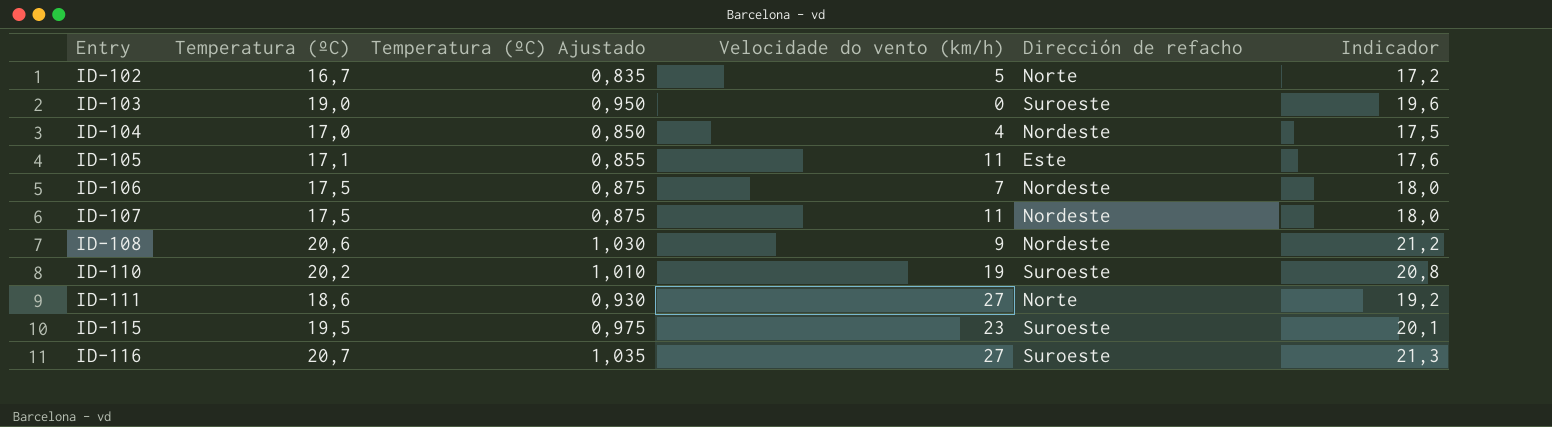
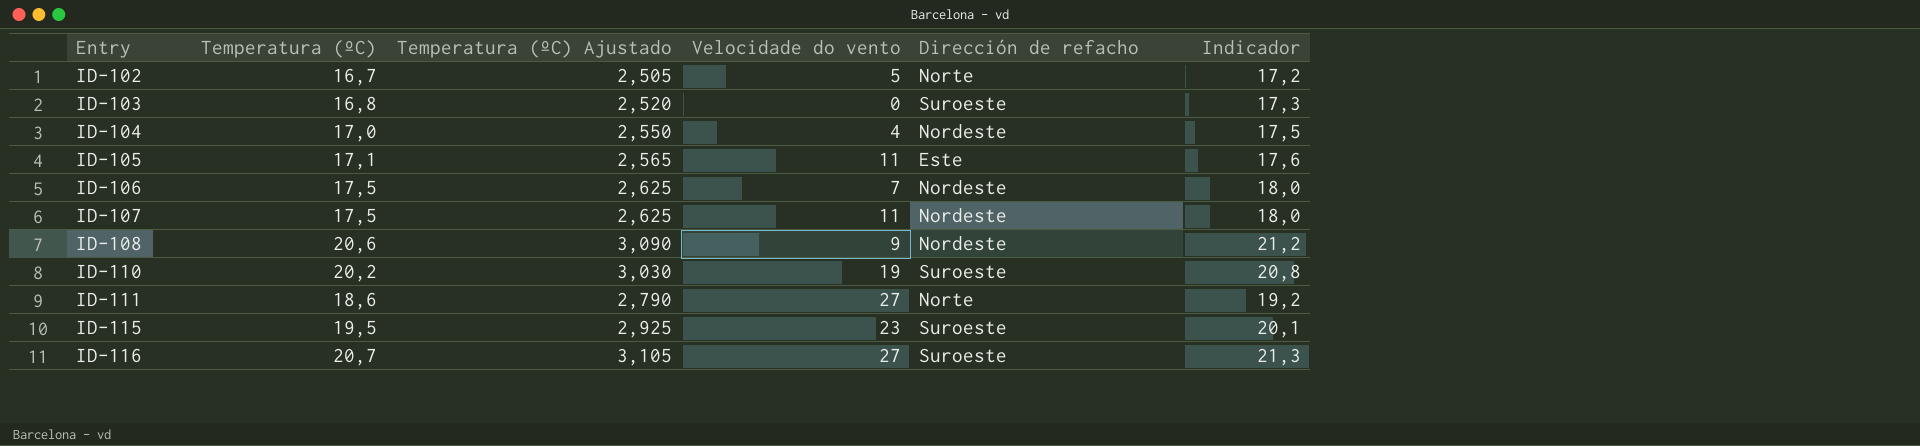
column Temperatura (ºC) Ajustado | formula: [Temperatura (ºC)] * 0,05 -> [Temperatura (ºC)] * 0,15
column name: Velocidade do vento (km/h) -> Velocidade do vento
ID-103 | Temperatura (ºC): 19,0 -> 16,8
ID-103 | Indicador: 19,6 -> 17,3

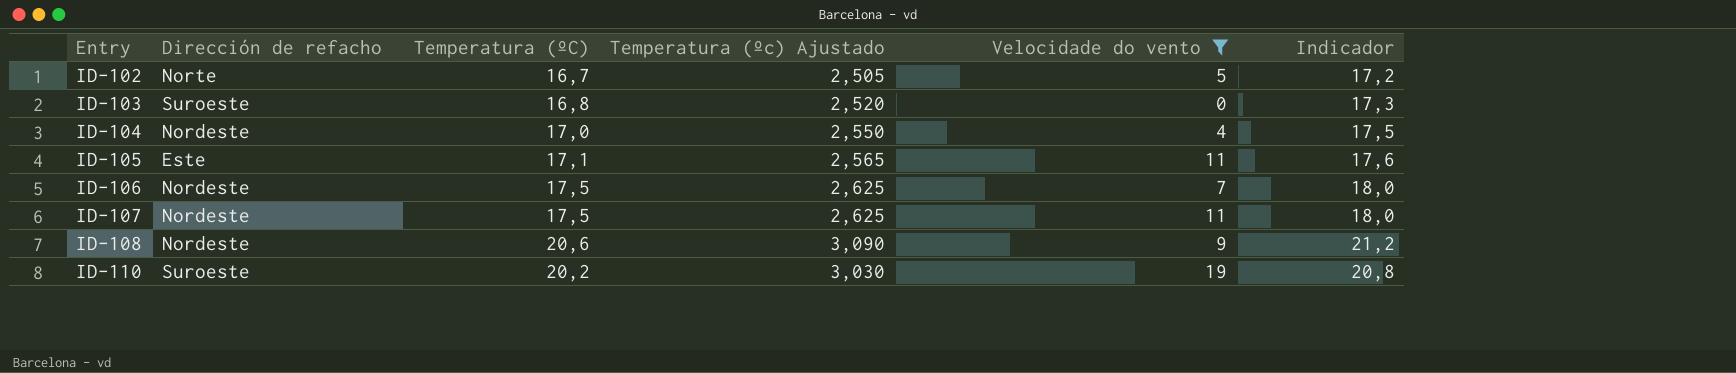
filter: none -> Velocidade do vento <= 19
column Dirección de refacho | position: 5 -> 2
column name: Temperatura (ºC) Ajustado -> Temperatura (ºc) Ajustado

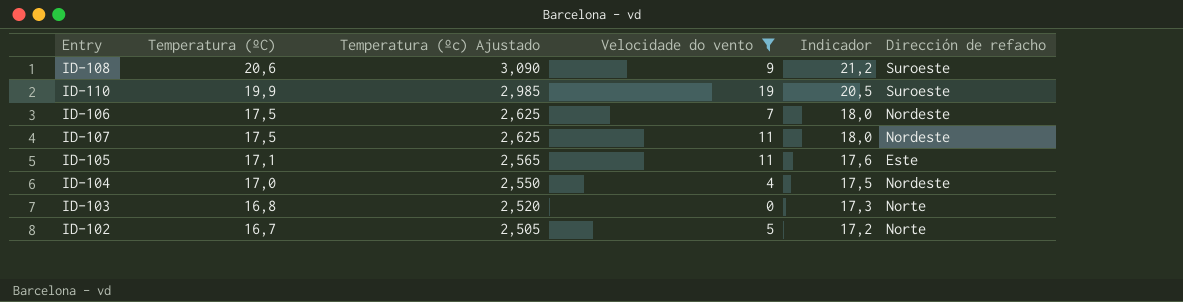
row order: Entry ascending -> Temperatura (ºC) descending
column Dirección de refacho | position: 2 -> 6
ID-108 | Dirección de refacho: Nordeste -> Suroeste
ID-110 | Temperatura (ºC): 20,2 -> 19,9
ID-110 | Temperatura (ºc) Ajustado: 3,030 -> 2,985
ID-110 | Indicador: 20,8 -> 20,5
ID-103 | Dirección de refacho: Suroeste -> Norte

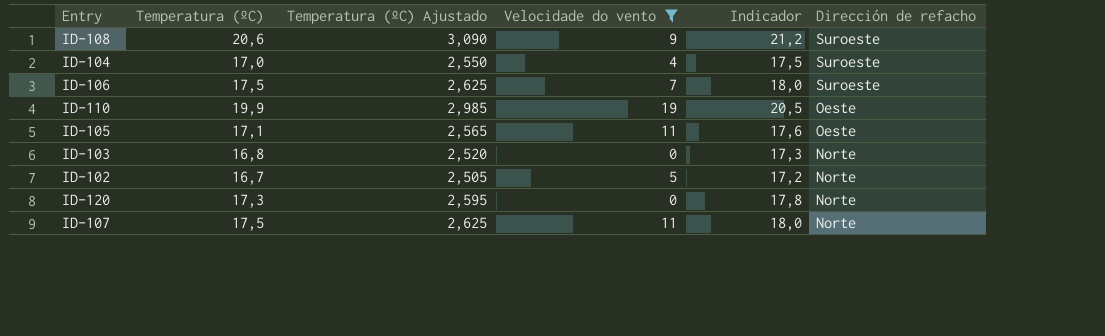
row order: Temperatura (ºC) descending -> Dirección de refacho descending
column name: Temperatura (ºc) Ajustado -> Temperatura (ºC) Ajustado
ID-104 | Dirección de refacho: Nordeste -> Suroeste
ID-106 | Dirección de refacho: Nordeste -> Suroeste
ID-110 | Dirección de refacho: Suroeste -> Oeste
ID-105 | Dirección de refacho: Este -> Oeste
row ID-120: none -> 17,3 | 2,595 | 0 | 17,8 | Norte
ID-107 | Dirección de refacho: Nordeste -> Norte

